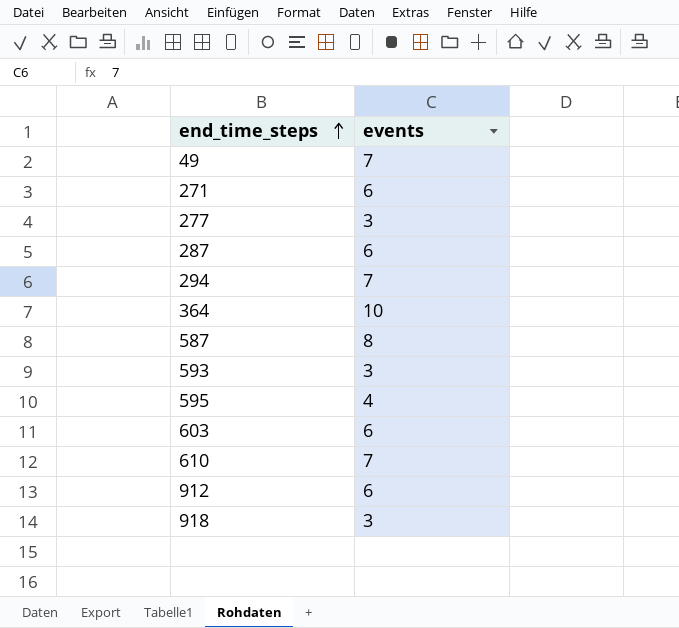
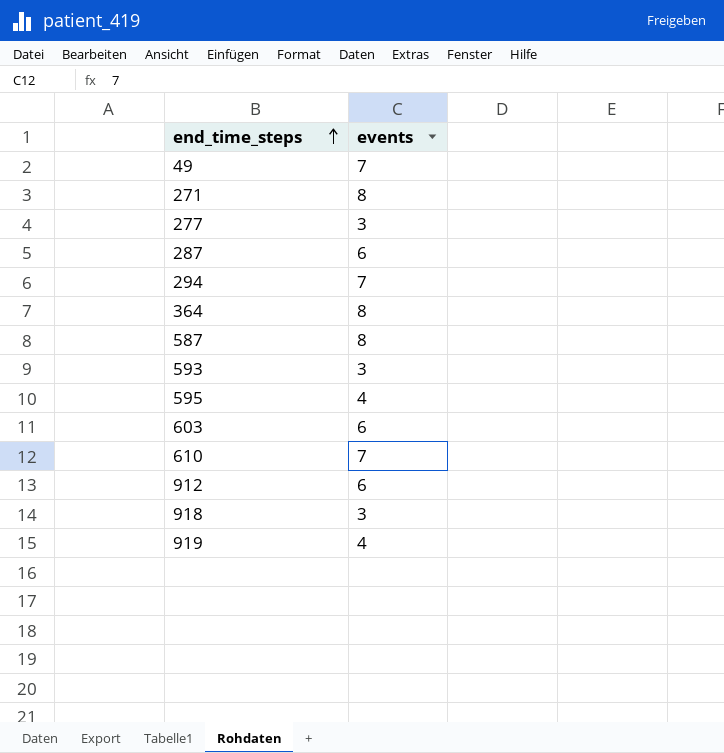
271 | events: 6 -> 8
364 | events: 10 -> 8
row 919: none -> 4

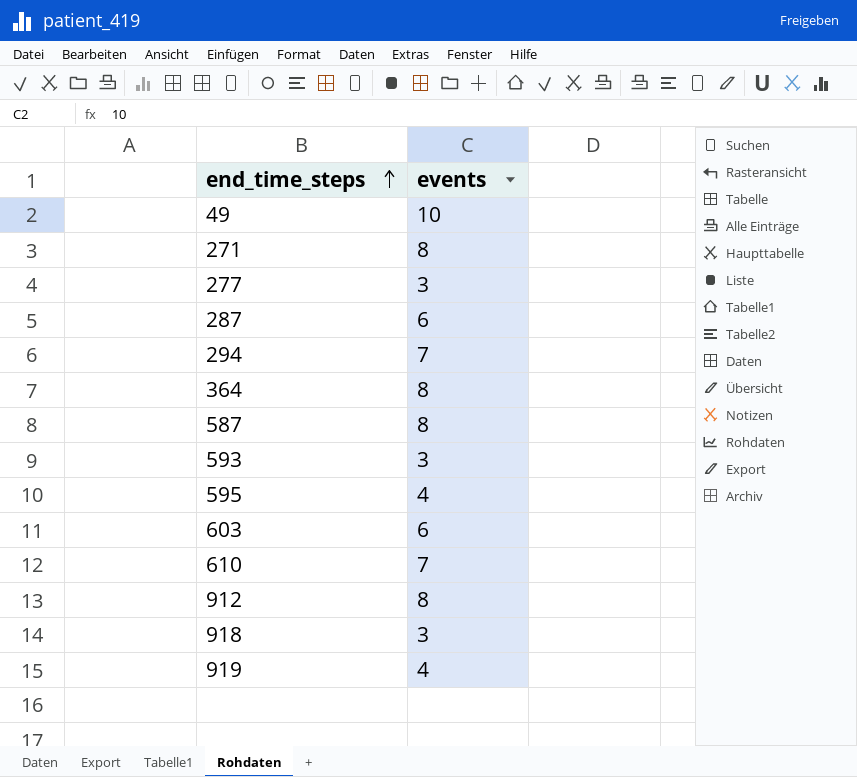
49 | events: 7 -> 10
912 | events: 6 -> 8

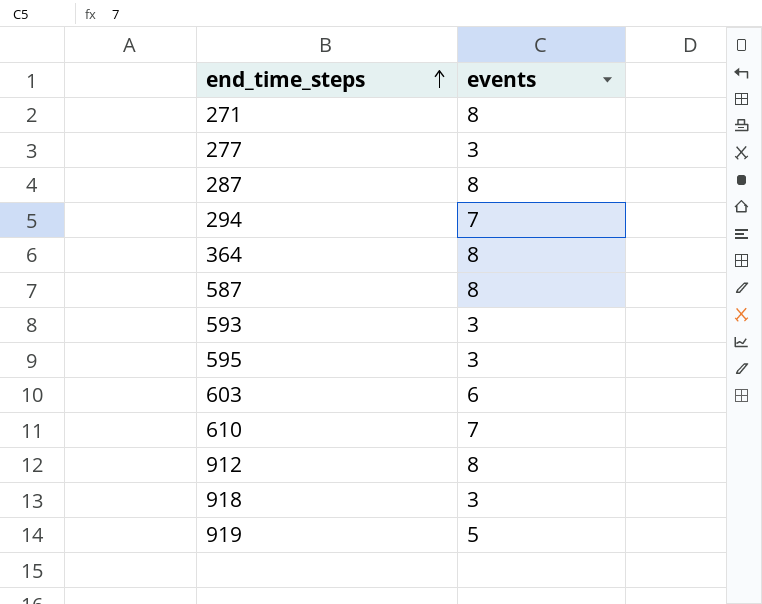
row 49: 10 -> none
287 | events: 6 -> 8
595 | events: 4 -> 3
919 | events: 4 -> 5

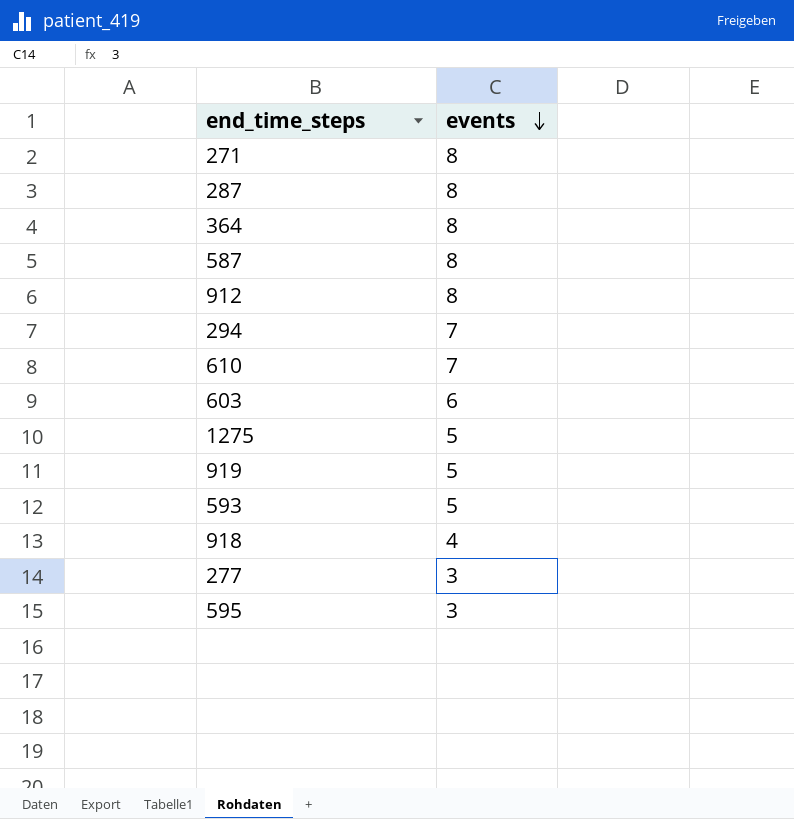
row order: end_time_steps ascending -> events descending
row 1275: none -> 5
593 | events: 3 -> 5
918 | events: 3 -> 4

